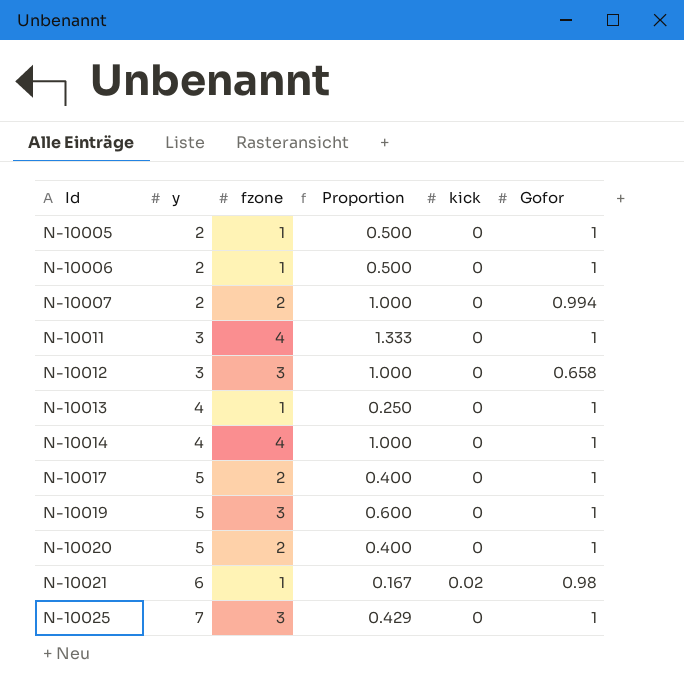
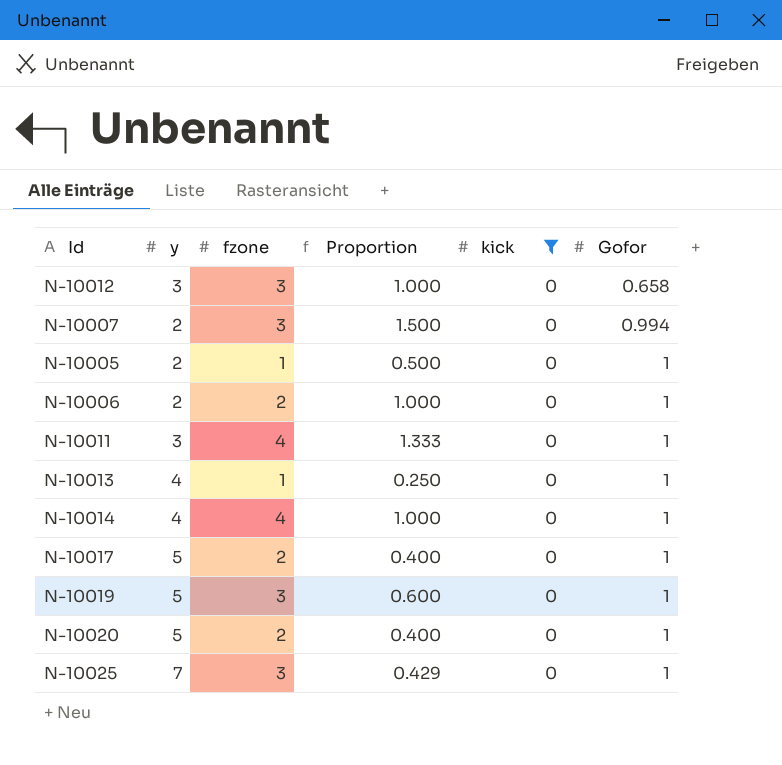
filter: none -> kick = 0
row order: Id ascending -> Gofor ascending
N-10007 | fzone: 2 -> 3
N-10007 | Proportion: 1.000 -> 1.500
N-10006 | fzone: 1 -> 2
N-10006 | Proportion: 0.500 -> 1.000

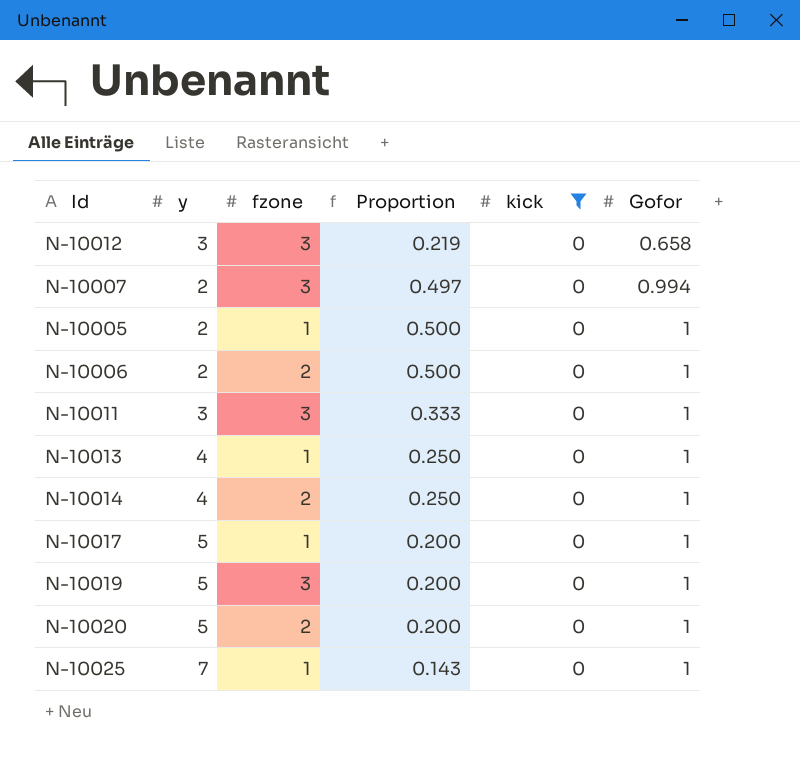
column Proportion | formula: [fzone] / [y] -> [Gofor] / [y]
N-10011 | fzone: 4 -> 3
N-10014 | fzone: 4 -> 2
N-10017 | fzone: 2 -> 1
N-10025 | fzone: 3 -> 1

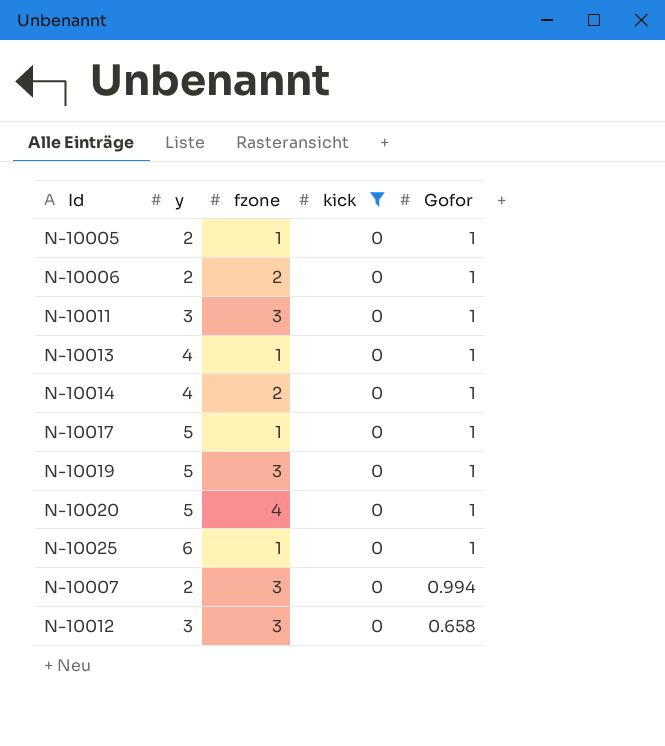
row order: Gofor ascending -> Gofor descending
column Proportion | formula: [Gofor] / [y] -> none
N-10020 | fzone: 2 -> 4
N-10025 | y: 7 -> 6

